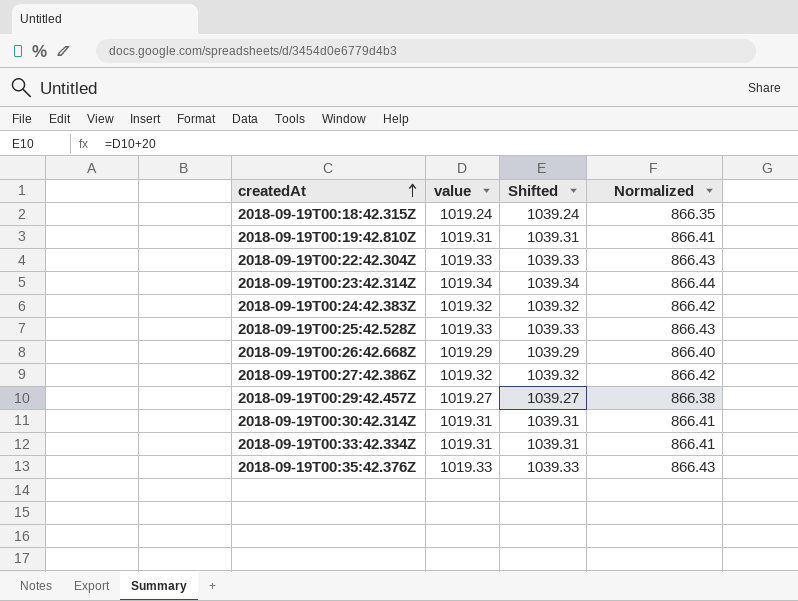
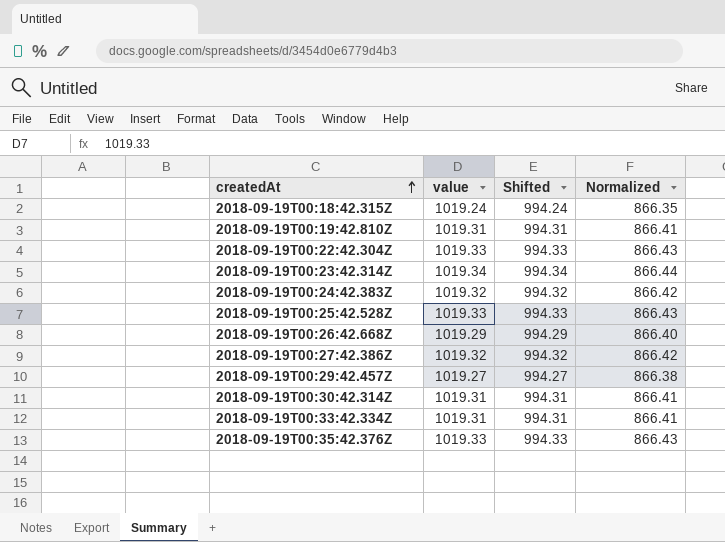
column Shifted | formula: [value] + 20 -> [value] - 25

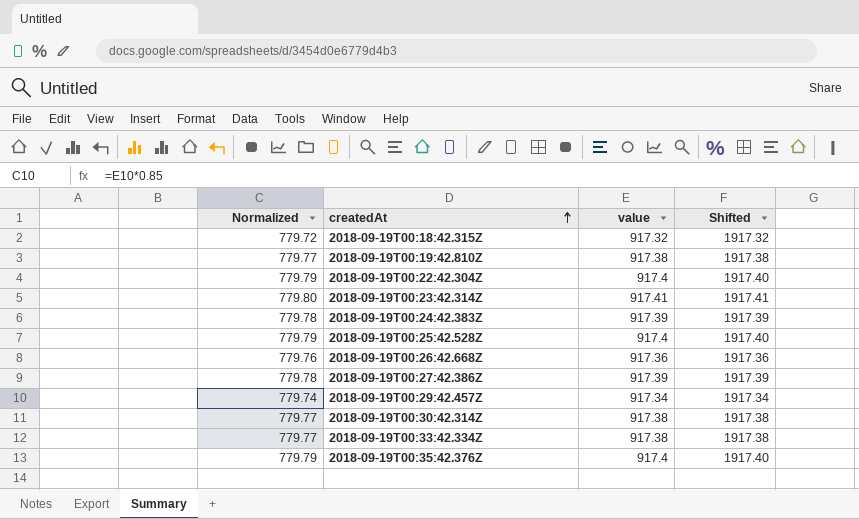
column Normalized | position: 4 -> 1
column Shifted | formula: [value] - 25 -> [value] + 1000
2018-09-19T00:18:42.315Z | Normalized: 866.35 -> 779.72
2018-09-19T00:18:42.315Z | value: 1019.24 -> 917.32
2018-09-19T00:19:42.810Z | Normalized: 866.41 -> 779.77
2018-09-19T00:19:42.810Z | value: 1019.31 -> 917.38
2018-09-19T00:22:42.304Z | Normalized: 866.43 -> 779.79
2018-09-19T00:22:42.304Z | value: 1019.33 -> 917.4
2018-09-19T00:23:42.314Z | Normalized: 866.44 -> 779.80
2018-09-19T00:23:42.314Z | value: 1019.34 -> 917.41
2018-09-19T00:24:42.383Z | Normalized: 866.42 -> 779.78
2018-09-19T00:24:42.383Z | value: 1019.32 -> 917.39
2018-09-19T00:25:42.528Z | Normalized: 866.43 -> 779.79
2018-09-19T00:25:42.528Z | value: 1019.33 -> 917.4
2018-09-19T00:26:42.668Z | Normalized: 866.40 -> 779.76
2018-09-19T00:26:42.668Z | value: 1019.29 -> 917.36
2018-09-19T00:27:42.386Z | Normalized: 866.42 -> 779.78
2018-09-19T00:27:42.386Z | value: 1019.32 -> 917.39
2018-09-19T00:29:42.457Z | Normalized: 866.38 -> 779.74
2018-09-19T00:29:42.457Z | value: 1019.27 -> 917.34
2018-09-19T00:30:42.314Z | Normalized: 866.41 -> 779.77
2018-09-19T00:30:42.314Z | value: 1019.31 -> 917.38
2018-09-19T00:33:42.334Z | Normalized: 866.41 -> 779.77
2018-09-19T00:33:42.334Z | value: 1019.31 -> 917.38
2018-09-19T00:35:42.376Z | Normalized: 866.43 -> 779.79
2018-09-19T00:35:42.376Z | value: 1019.33 -> 917.4

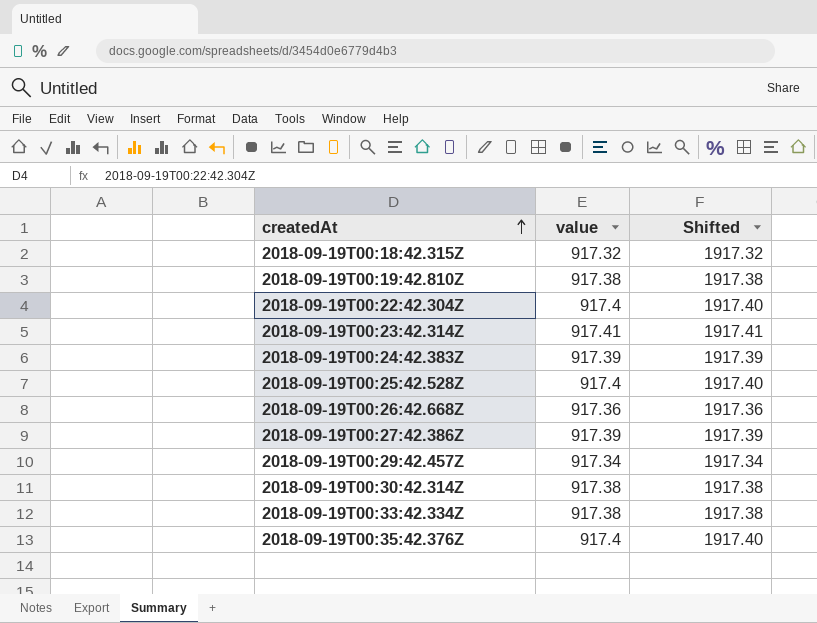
column Normalized | formula: [value] * 0.85 -> none

